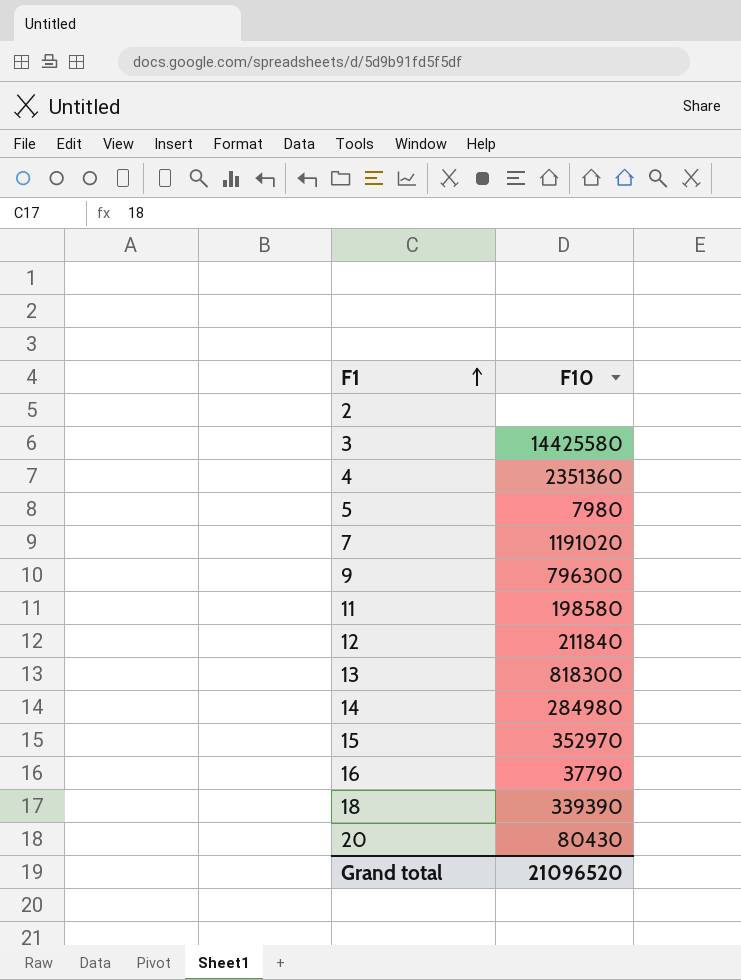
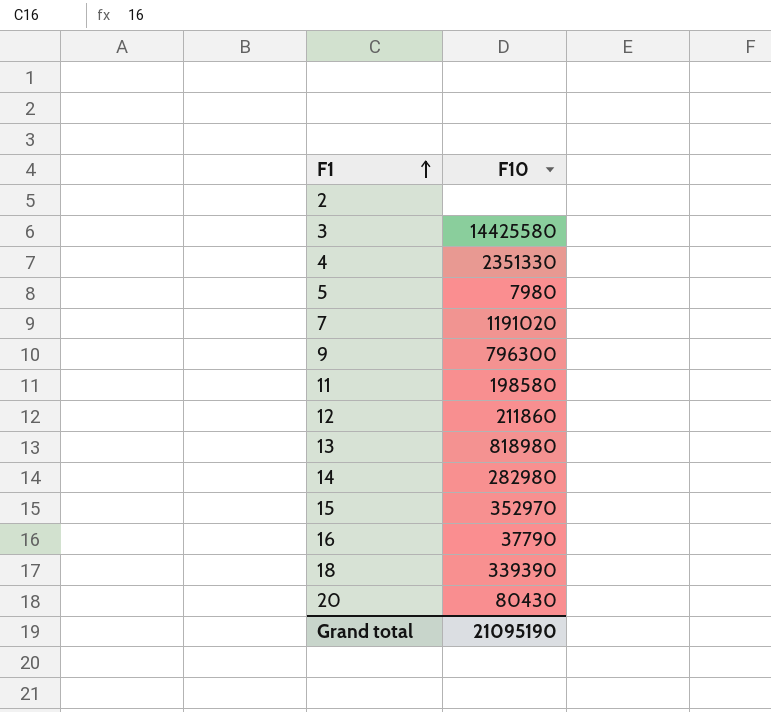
4 | F10: 2351360 -> 2351330
12 | F10: 211840 -> 211860
13 | F10: 818300 -> 818980
14 | F10: 284980 -> 282980
Grand total | F10: 21096520 -> 21095190

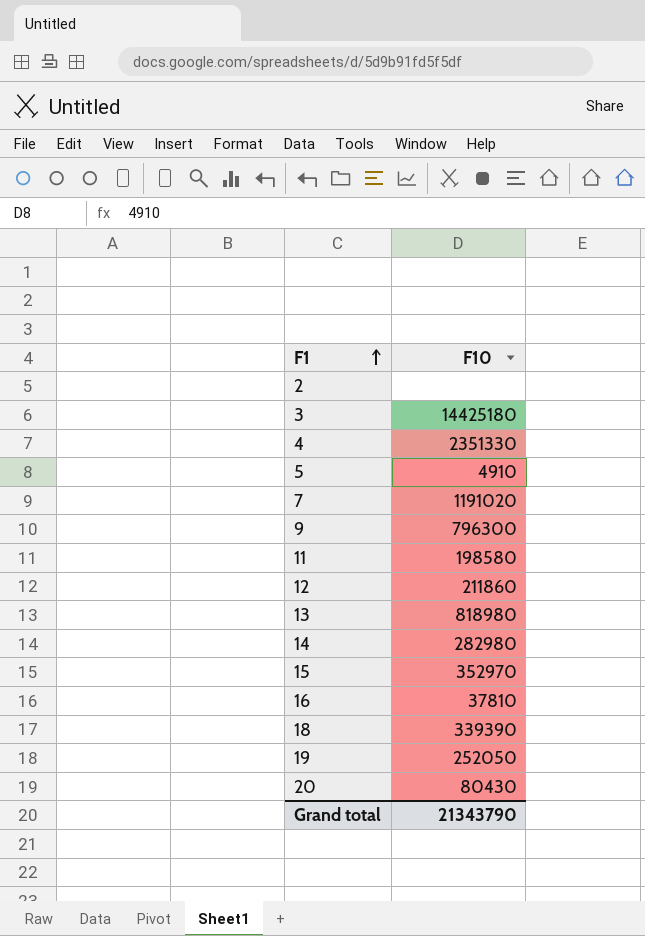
3 | F10: 14425580 -> 14425180
5 | F10: 7980 -> 4910
16 | F10: 37790 -> 37810
row 19: none -> 252050
Grand total | F10: 21095190 -> 21343790

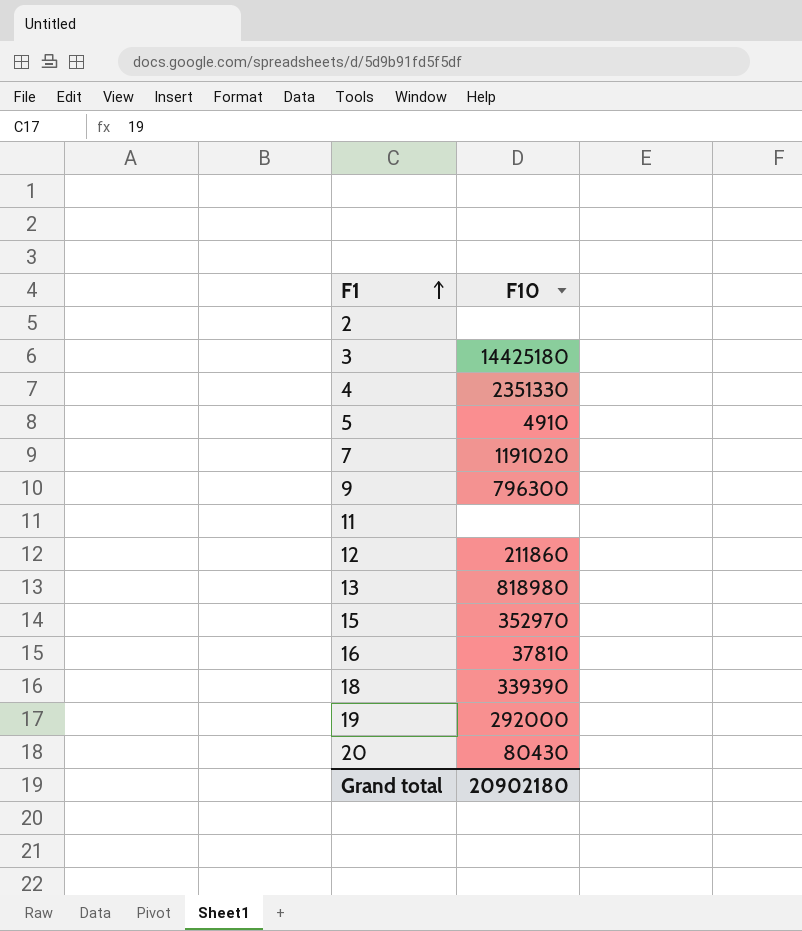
row 14: 282980 -> none
11 | F10: 198580 -> none
19 | F10: 252050 -> 292000
Grand total | F10: 21343790 -> 20902180

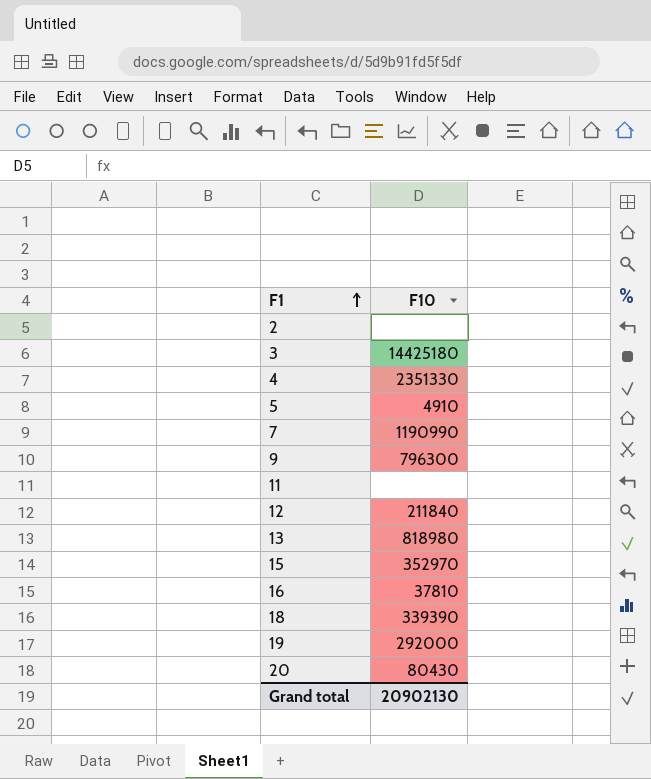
7 | F10: 1191020 -> 1190990
12 | F10: 211860 -> 211840
Grand total | F10: 20902180 -> 20902130

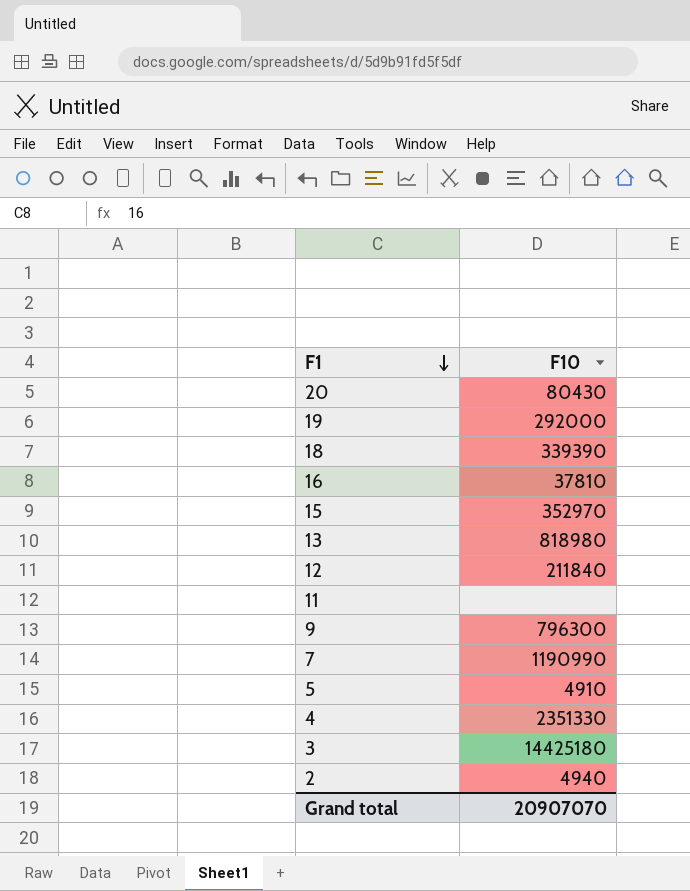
row order: F1 ascending -> F1 descending
2 | F10: none -> 4940
Grand total | F10: 20902130 -> 20907070

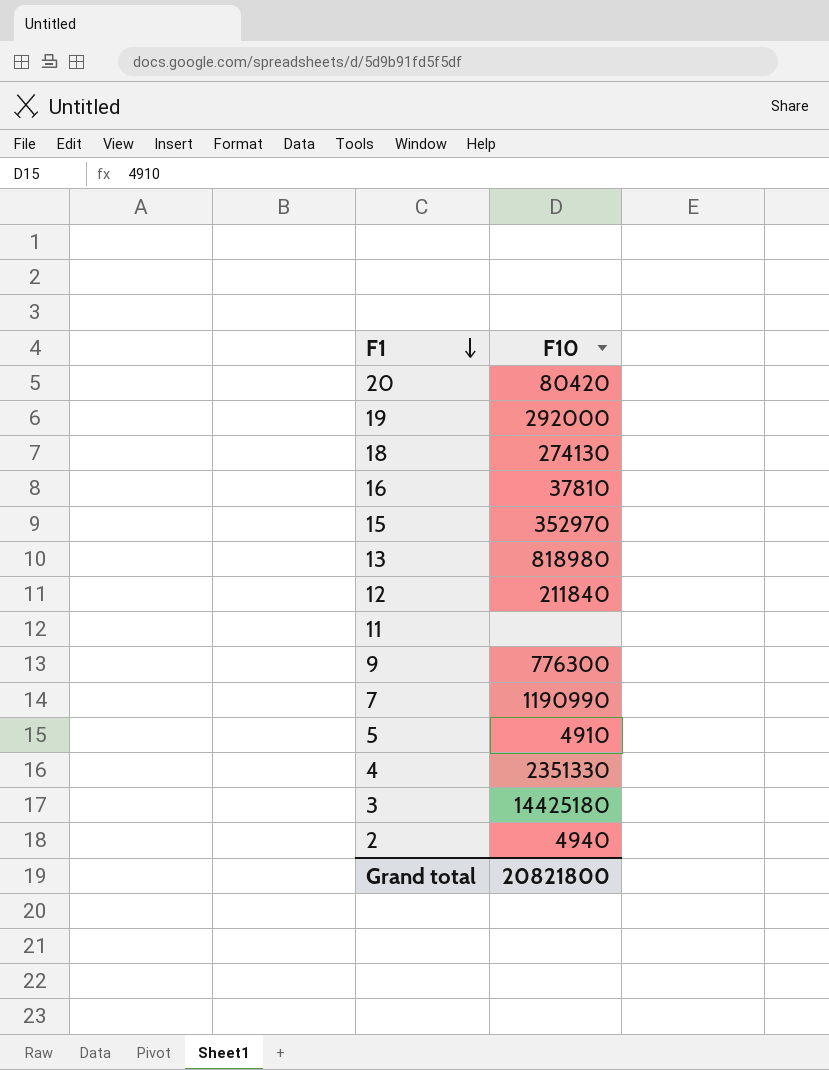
20 | F10: 80430 -> 80420
18 | F10: 339390 -> 274130
9 | F10: 796300 -> 776300
Grand total | F10: 20907070 -> 20821800

